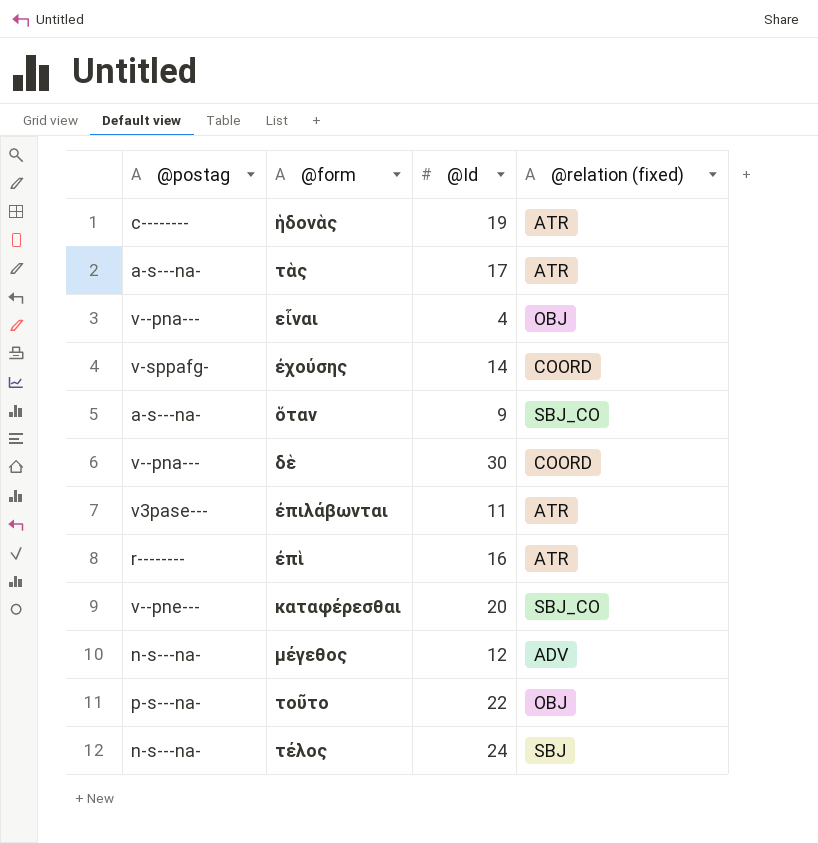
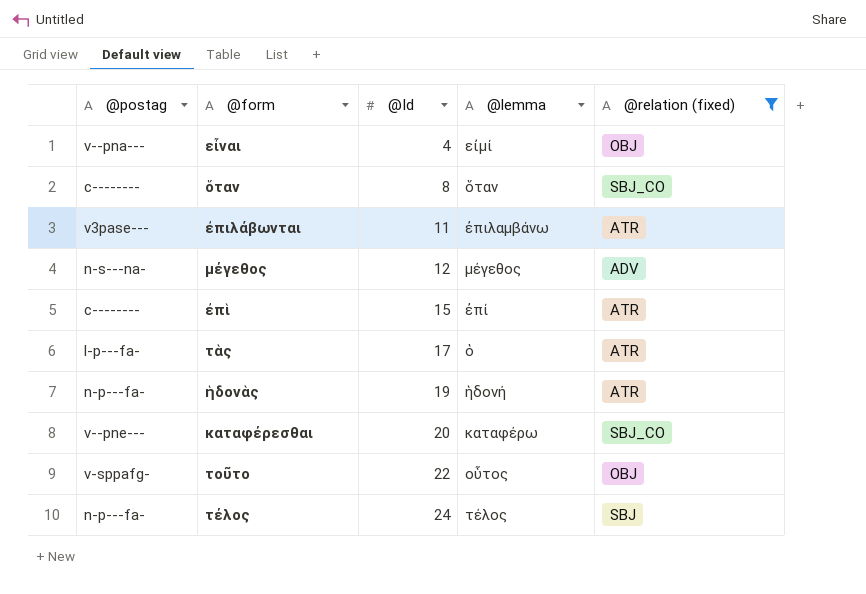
filter: none -> @relation (fixed) != COORD
row order: none -> @Id ascending
column @lemma | position: none -> 4
ὅταν | @postag: a-s---na- -> c--------
ὅταν | @Id: 9 -> 8
ἐπὶ | @postag: r-------- -> c--------
ἐπὶ | @Id: 16 -> 15
τὰς | @postag: a-s---na- -> l-p---fa-
ἡδονὰς | @postag: c-------- -> n-p---fa-
τοῦτο | @postag: p-s---na- -> v-sppafg-
τέλος | @postag: n-s---na- -> n-p---fa-

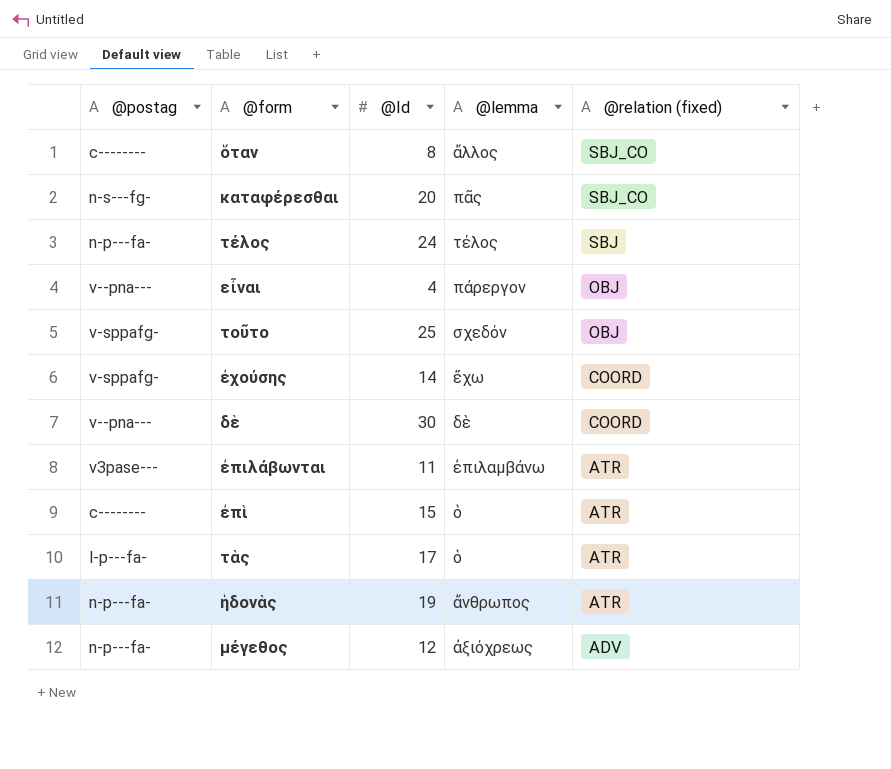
filter: @relation (fixed) != COORD -> none
row order: @Id ascending -> @relation (fixed) descending
ὅταν | @lemma: ὅταν -> ἄλλος
καταφέρεσθαι | @postag: v--pne--- -> n-s---fg-
καταφέρεσθαι | @lemma: καταφέρω -> πᾶς
εἶναι | @lemma: εἰμί -> πάρεργον
τοῦτο | @Id: 22 -> 25
τοῦτο | @lemma: οὗτος -> σχεδόν
ἐπὶ | @lemma: ἐπί -> ὁ
ἡδονὰς | @lemma: ἡδονή -> ἄνθρωπος
μέγεθος | @postag: n-s---na- -> n-p---fa-
μέγεθος | @lemma: μέγεθος -> ἀξιόχρεως

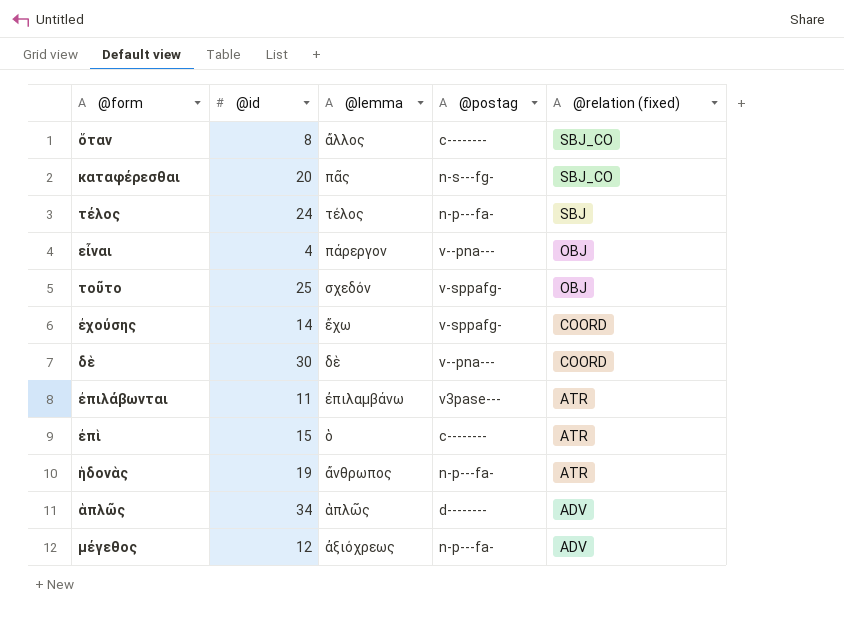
column name: @Id -> @id
column @postag | position: 1 -> 4
row τὰς: l-p---fa- | 17 | ὁ | ATR -> none
row ἁπλῶς: none -> 34 | ἁπλῶς | d-------- | ADV

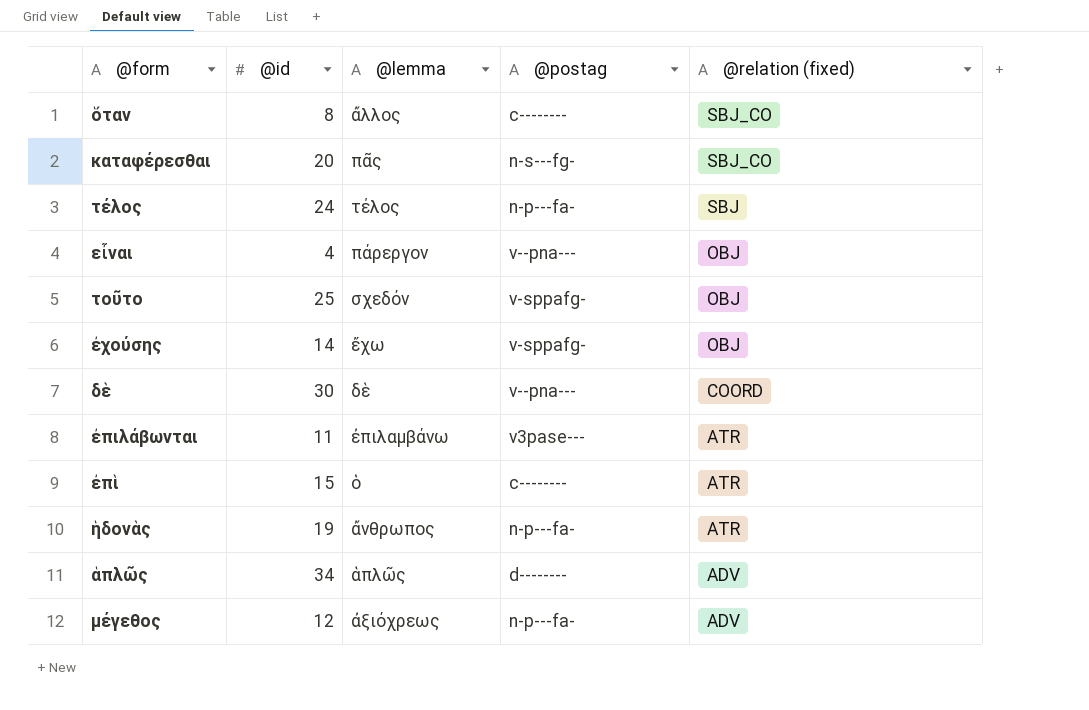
ἐχούσης | @relation (fixed): COORD -> OBJ

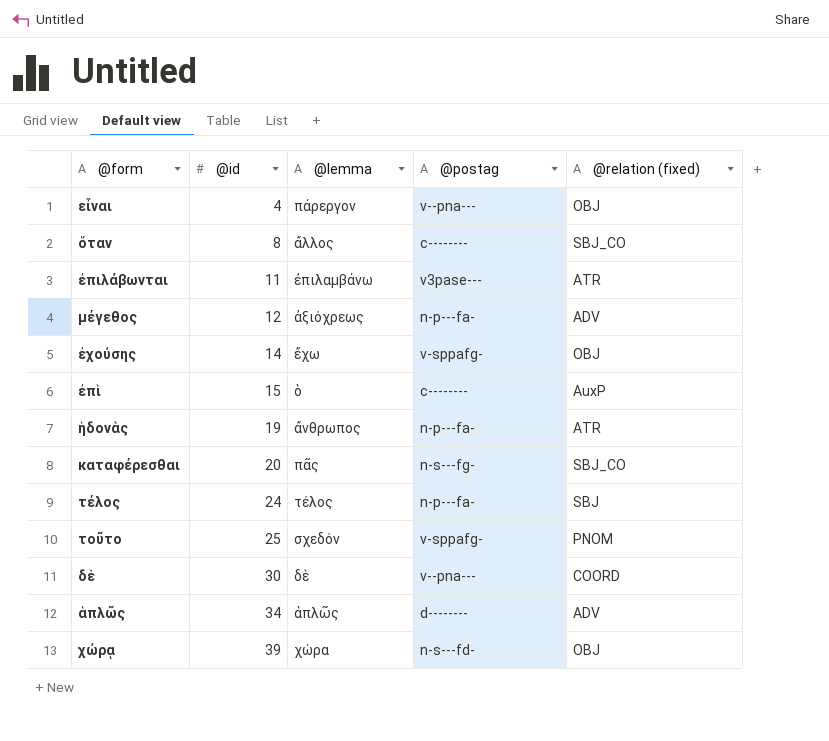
row order: @relation (fixed) descending -> @id ascending
ἐπὶ | @relation (fixed): ATR -> AuxP
τοῦτο | @relation (fixed): OBJ -> PNOM
row χώρᾳ: none -> 39 | χώρα | n-s---fd- | OBJ

